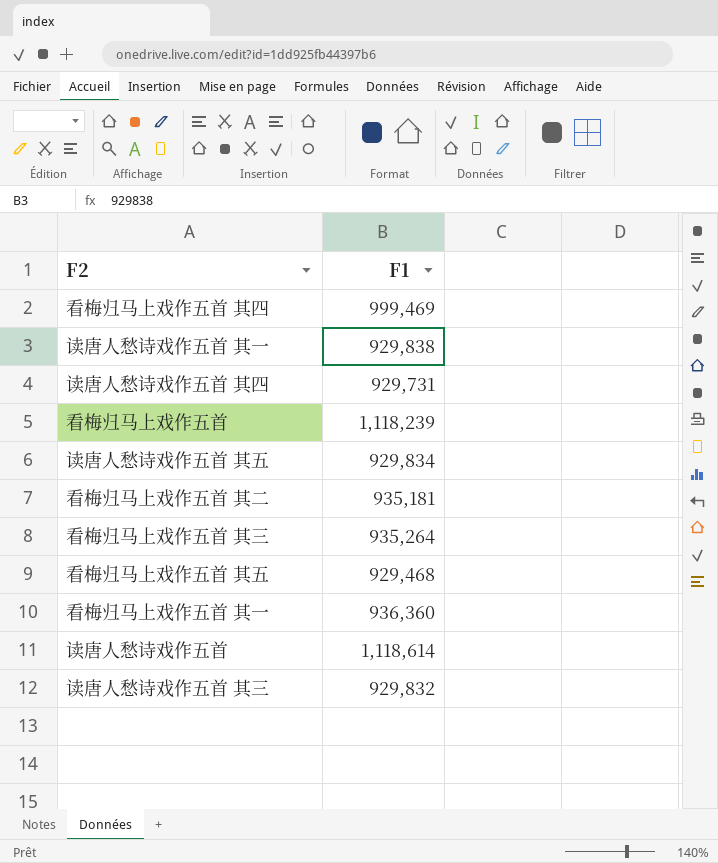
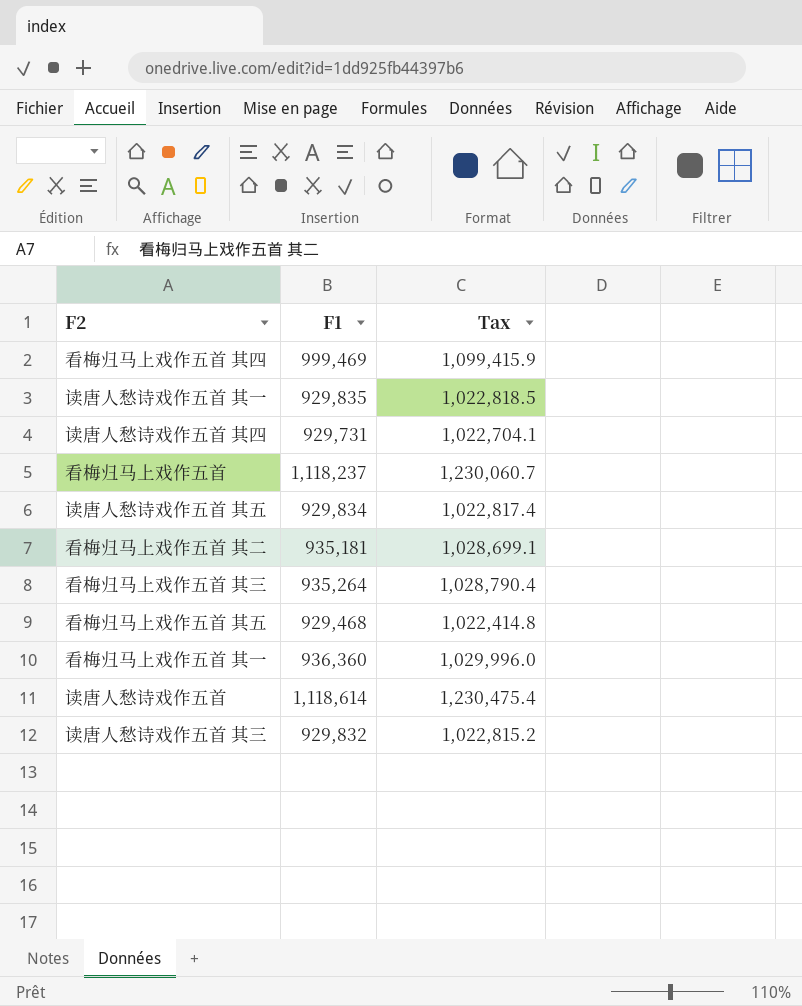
column Tax | formula: none -> [F1] * 1.1
读唐人愁诗戏作五首 其一 | F1: 929,838 -> 929,835
看梅归马上戏作五首 | F1: 1,118,239 -> 1,118,237

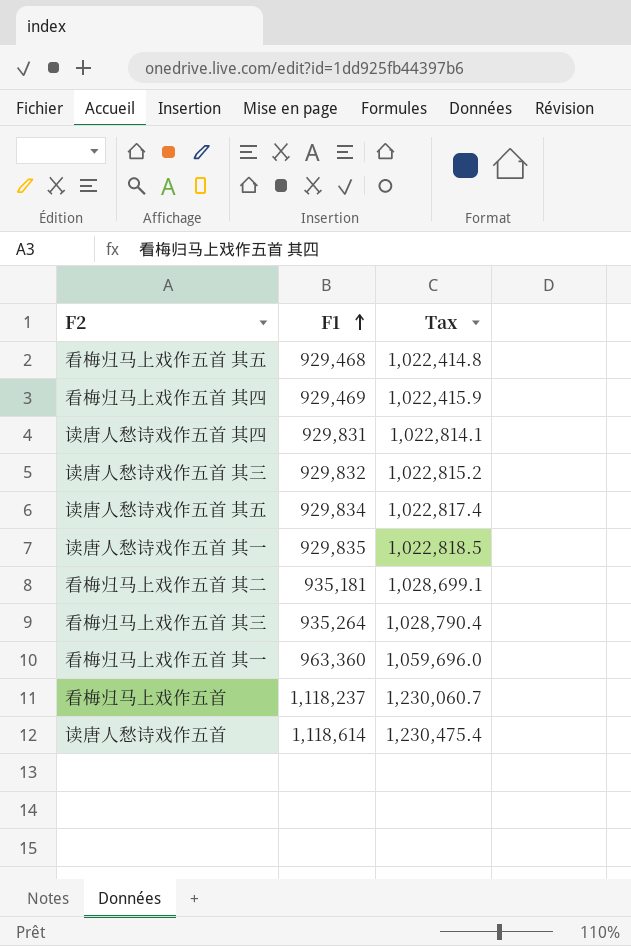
row order: none -> F1 ascending
看梅归马上戏作五首 其四 | F1: 999,469 -> 929,469
看梅归马上戏作五首 其四 | Tax: 1,099,415.9 -> 1,022,415.9
读唐人愁诗戏作五首 其四 | F1: 929,731 -> 929,831
读唐人愁诗戏作五首 其四 | Tax: 1,022,704.1 -> 1,022,814.1
看梅归马上戏作五首 其一 | F1: 936,360 -> 963,360
看梅归马上戏作五首 其一 | Tax: 1,029,996.0 -> 1,059,696.0

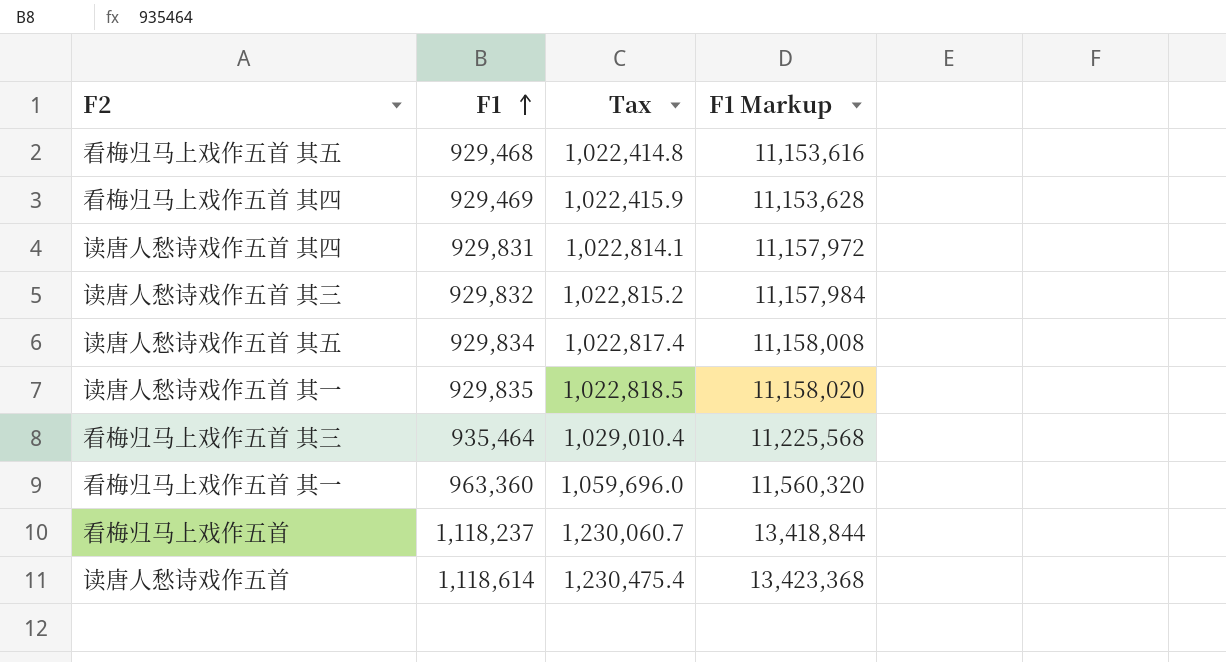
column F1 Markup | formula: none -> [F1] * 12
row 看梅归马上戏作五首 其二: 935,181 | 1,028,699.1 -> none
看梅归马上戏作五首 其三 | F1: 935,264 -> 935,464
看梅归马上戏作五首 其三 | Tax: 1,028,790.4 -> 1,029,010.4

